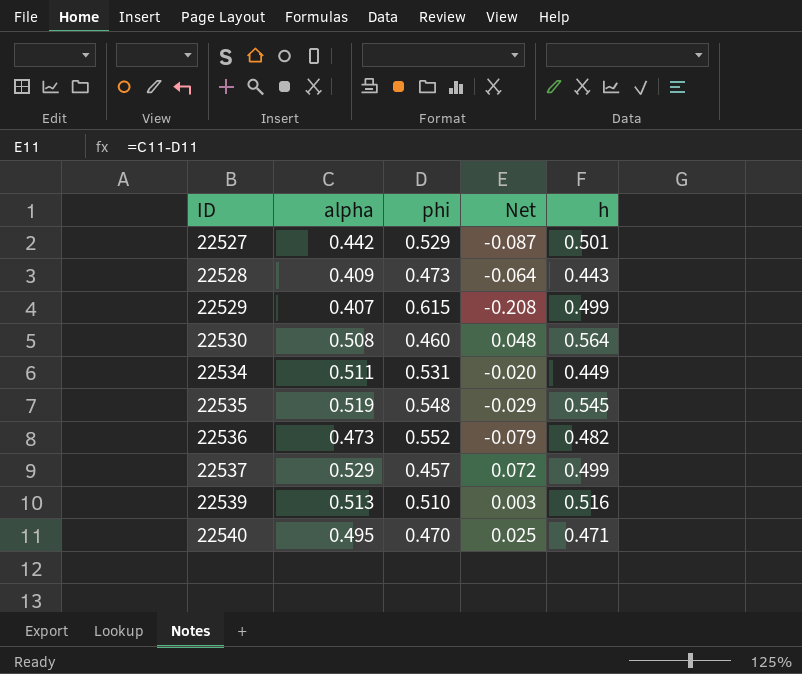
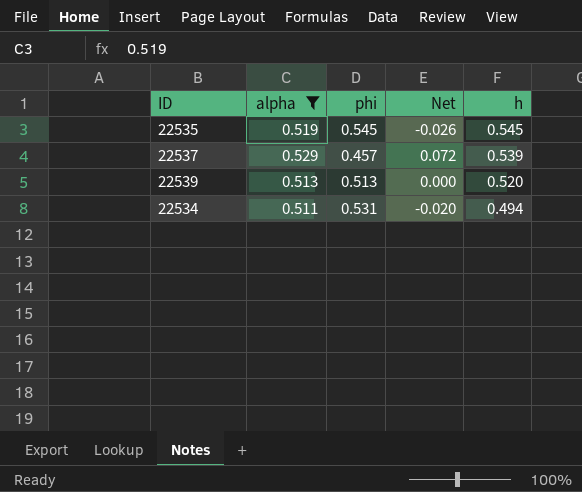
filter: none -> alpha >= 0.511
row order: ID ascending -> h descending
22535 | phi: 0.548 -> 0.545
22535 | Net: -0.029 -> -0.026
22537 | h: 0.499 -> 0.539
22539 | phi: 0.510 -> 0.513
22539 | Net: 0.003 -> 0.000
22539 | h: 0.516 -> 0.520
22534 | h: 0.449 -> 0.494

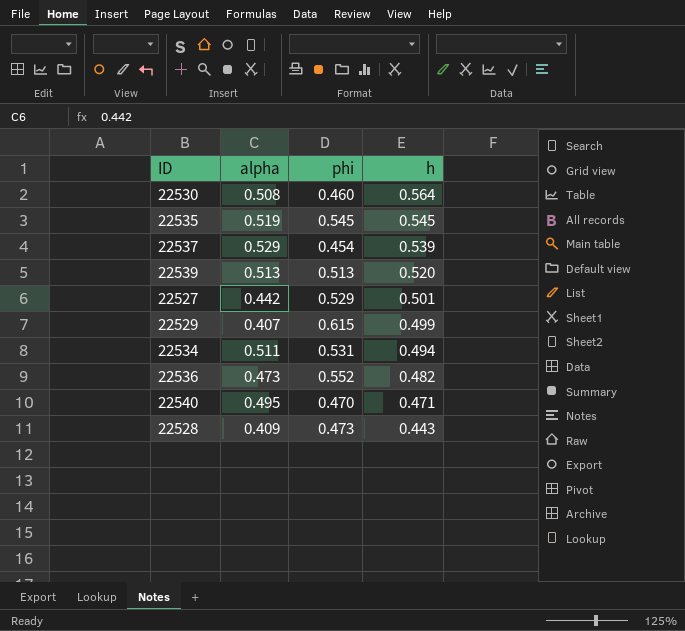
filter: alpha >= 0.511 -> none
column Net | formula: [alpha] - [phi] -> none
22537 | phi: 0.457 -> 0.454

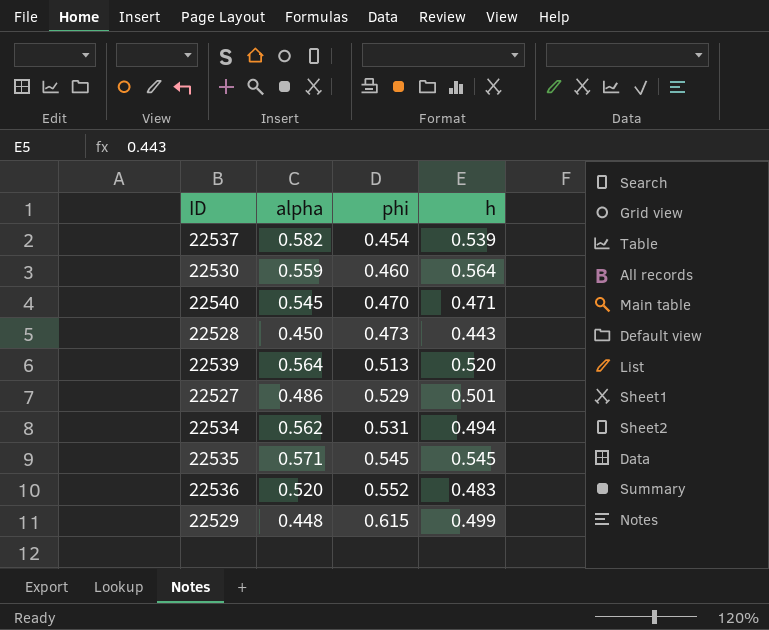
row order: h descending -> phi ascending
22537 | alpha: 0.529 -> 0.582
22530 | alpha: 0.508 -> 0.559
22540 | alpha: 0.495 -> 0.545
22528 | alpha: 0.409 -> 0.450
22539 | alpha: 0.513 -> 0.564
22527 | alpha: 0.442 -> 0.486
22534 | alpha: 0.511 -> 0.562
22535 | alpha: 0.519 -> 0.571
22536 | alpha: 0.473 -> 0.520
22536 | h: 0.482 -> 0.483
22529 | alpha: 0.407 -> 0.448

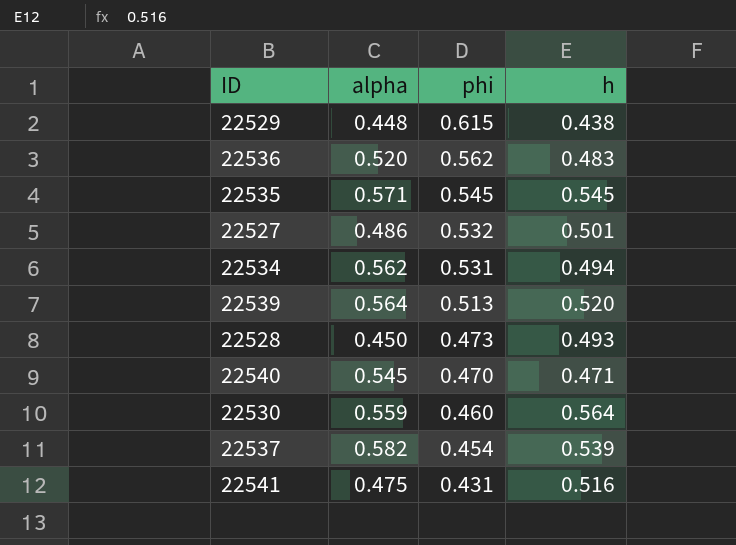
row order: phi ascending -> phi descending
22529 | h: 0.499 -> 0.438
22536 | phi: 0.552 -> 0.562
22527 | phi: 0.529 -> 0.532
22528 | h: 0.443 -> 0.493
row 22541: none -> 0.475 | 0.431 | 0.516

